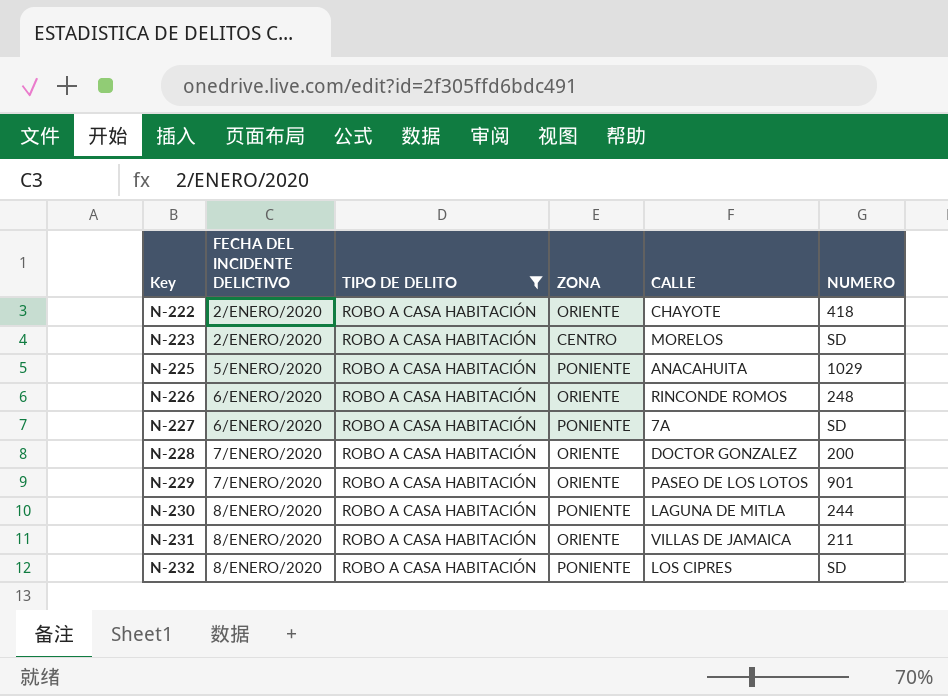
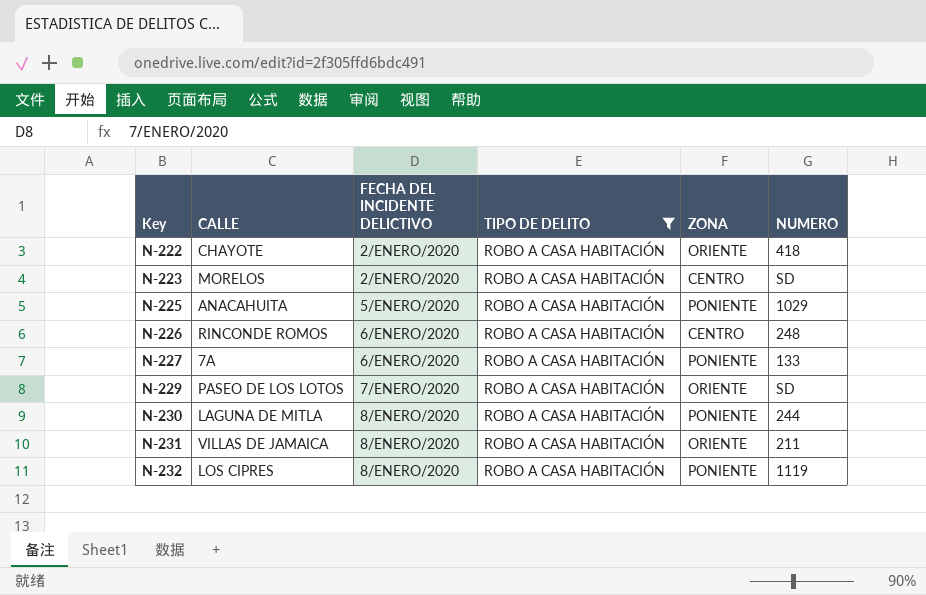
column CALLE | position: 5 -> 2
row N-228: 7/ENERO/2020 | ROBO A CASA HABITACIÓN | ORIENTE | DOCTOR GONZALEZ | 200 -> none
N-226 | ZONA: ORIENTE -> CENTRO
N-227 | NUMERO: SD -> 133
N-229 | NUMERO: 901 -> SD
N-232 | NUMERO: SD -> 1119

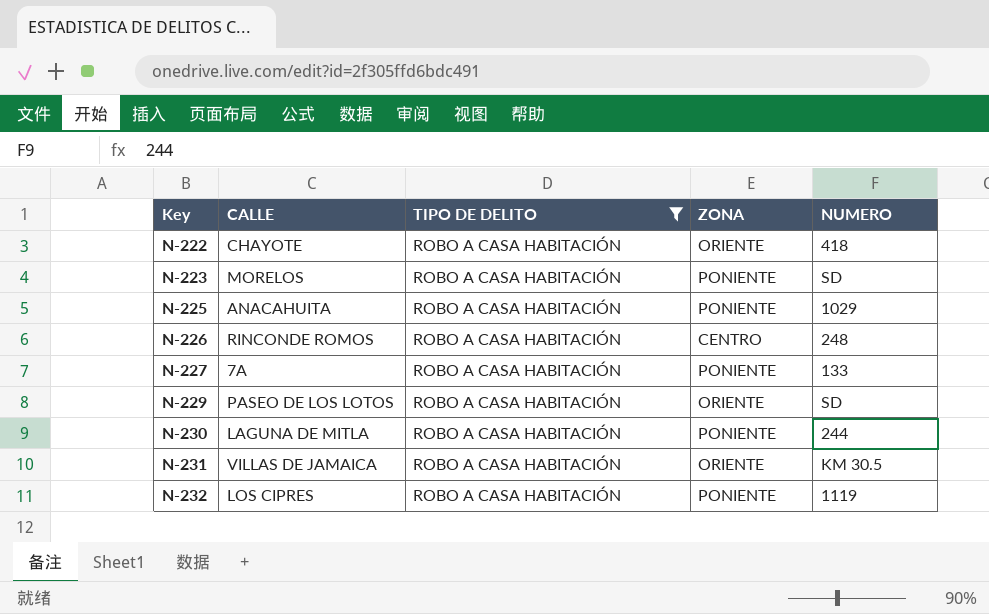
column FECHA DEL INCIDENTE DELICTIVO | position: 3 -> none
N-223 | ZONA: CENTRO -> PONIENTE
N-231 | NUMERO: 211 -> KM 30.5

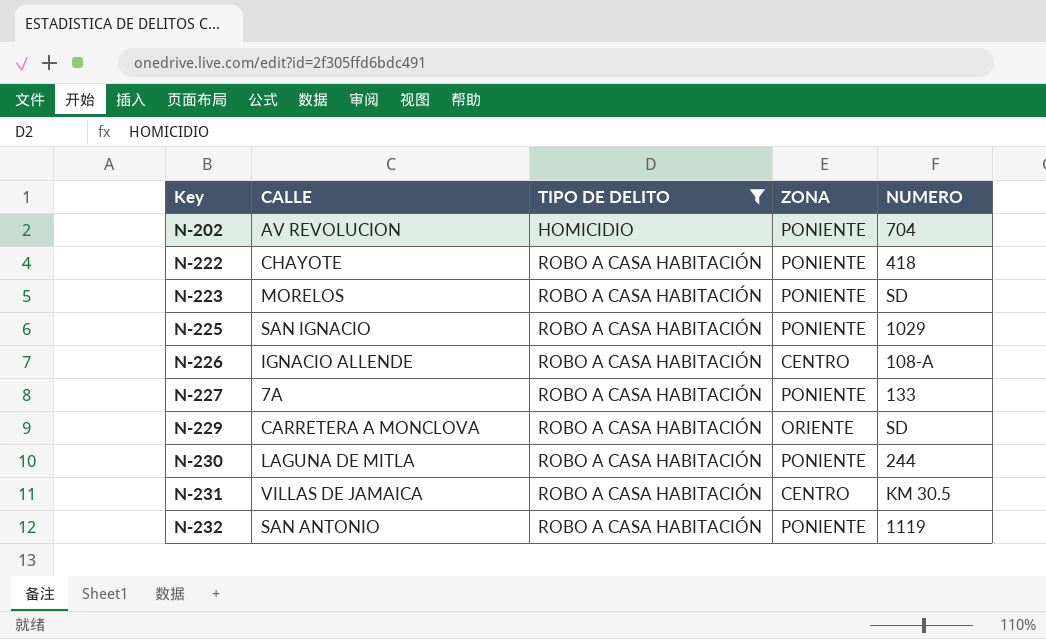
row N-202: none -> AV REVOLUCION | HOMICIDIO | PONIENTE | 704
N-222 | ZONA: ORIENTE -> PONIENTE
N-225 | CALLE: ANACAHUITA -> SAN IGNACIO
N-226 | CALLE: RINCONDE ROMOS -> IGNACIO ALLENDE
N-226 | NUMERO: 248 -> 108-A
N-229 | CALLE: PASEO DE LOS LOTOS -> CARRETERA A MONCLOVA
N-231 | ZONA: ORIENTE -> CENTRO
N-232 | CALLE: LOS CIPRES -> SAN ANTONIO

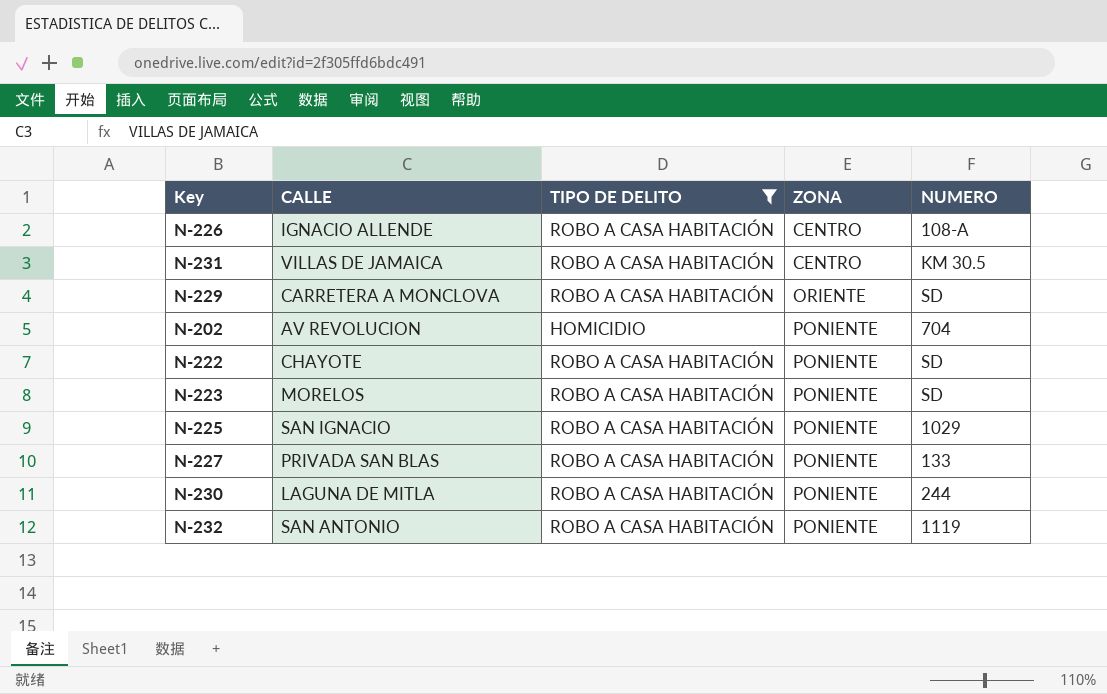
row order: Key ascending -> ZONA ascending
N-222 | NUMERO: 418 -> SD
N-227 | CALLE: 7A -> PRIVADA SAN BLAS

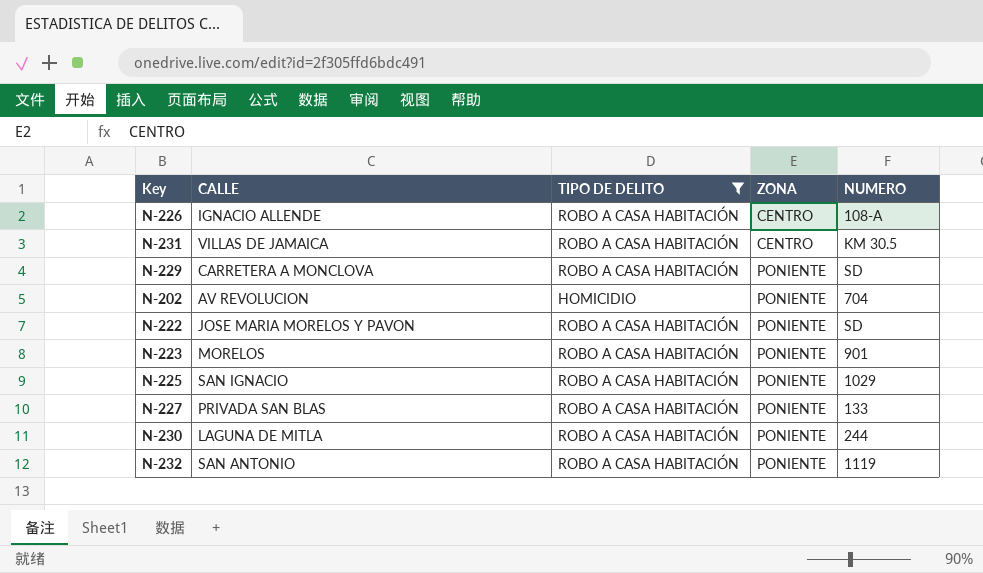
N-229 | ZONA: ORIENTE -> PONIENTE
N-222 | CALLE: CHAYOTE -> JOSE MARIA MORELOS Y PAVON
N-223 | NUMERO: SD -> 901

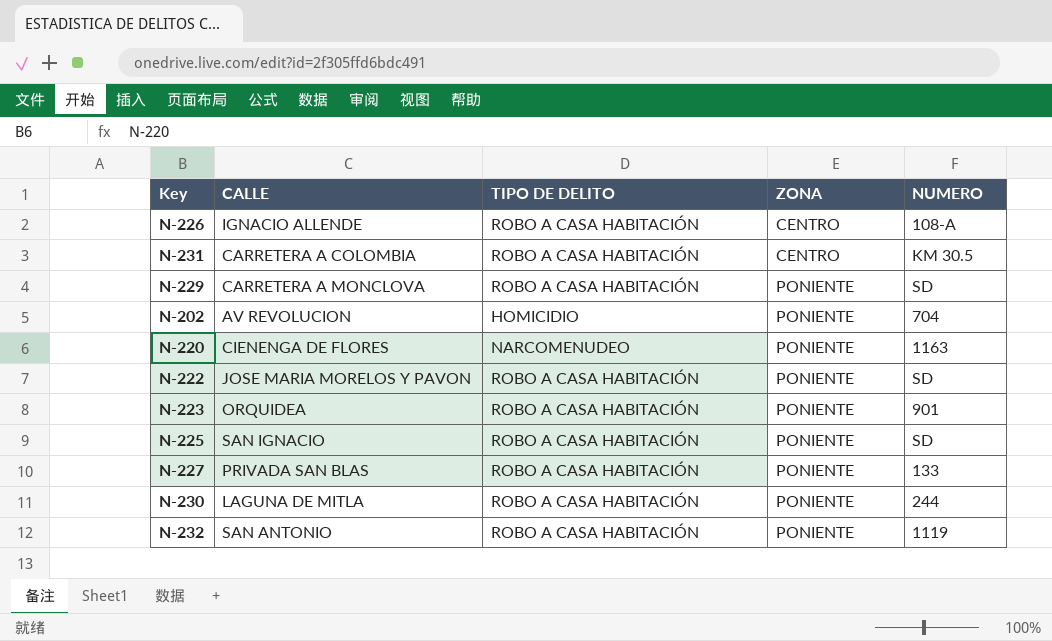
filter: TIPO DE DELITO != NARCOMENUDEO -> none
N-231 | CALLE: VILLAS DE JAMAICA -> CARRETERA A COLOMBIA
N-223 | CALLE: MORELOS -> ORQUIDEA
N-225 | NUMERO: 1029 -> SD

